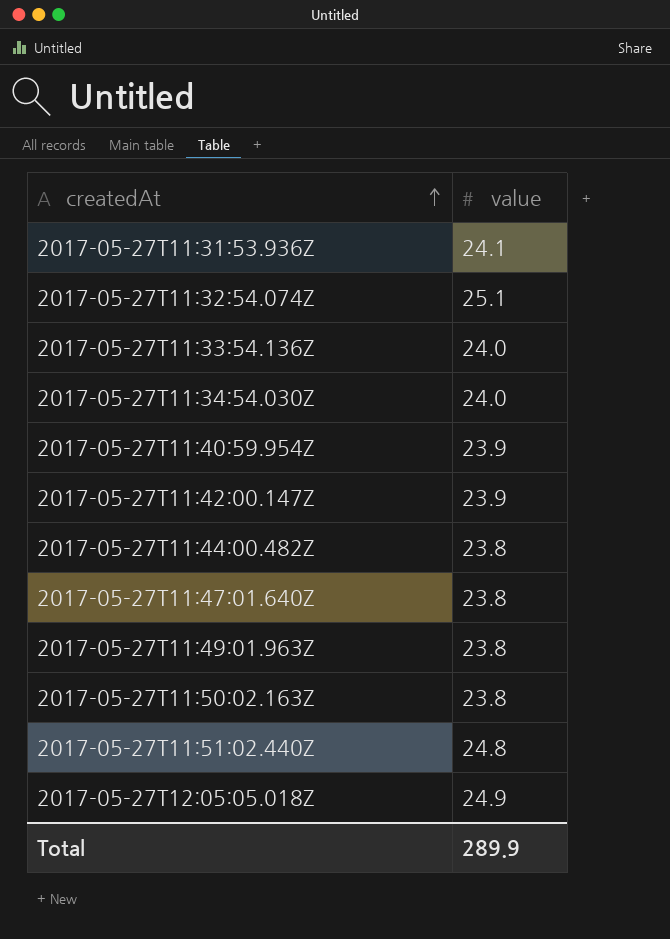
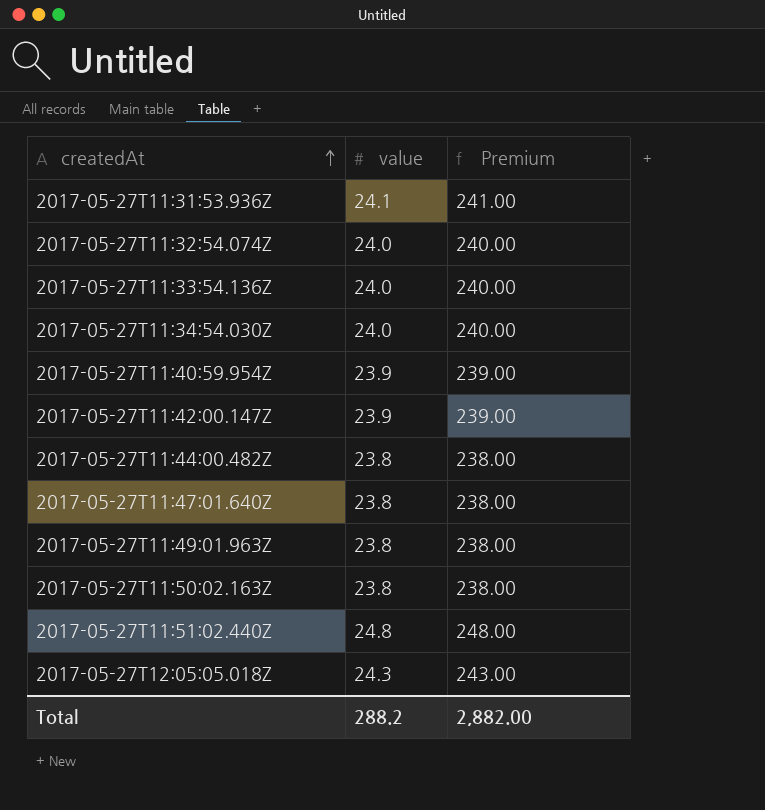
column Premium | formula: none -> [value] * 10
2017-05-27T11:32:54.074Z | value: 25.1 -> 24.0
2017-05-27T12:05:05.018Z | value: 24.9 -> 24.3
Total | value: 289.9 -> 288.2

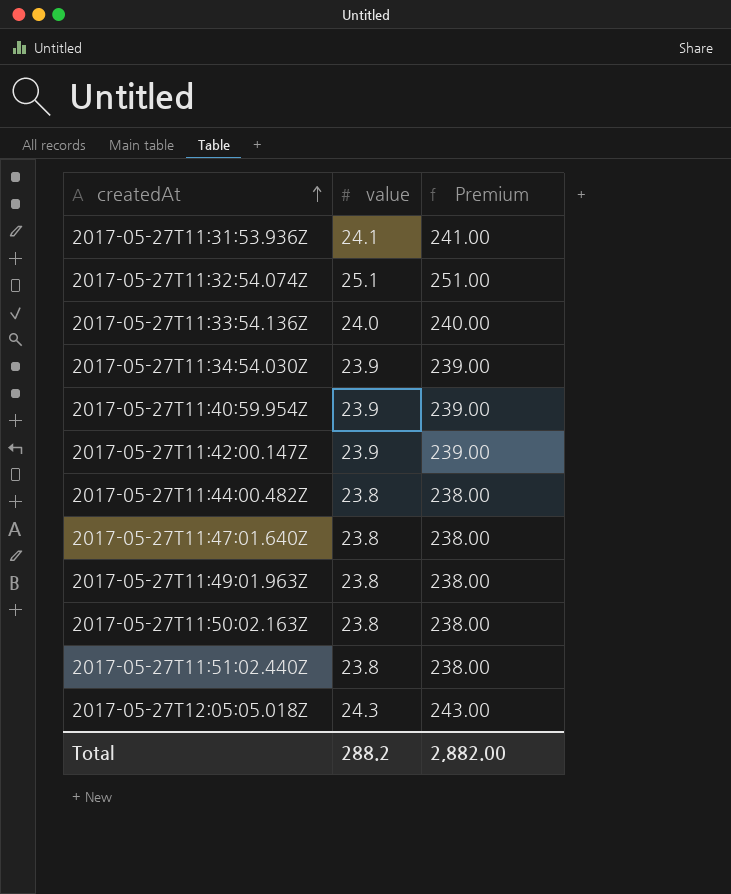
2017-05-27T11:32:54.074Z | value: 24.0 -> 25.1
2017-05-27T11:32:54.074Z | Premium: 240.00 -> 251.00
2017-05-27T11:34:54.030Z | value: 24.0 -> 23.9
2017-05-27T11:34:54.030Z | Premium: 240.00 -> 239.00
2017-05-27T11:51:02.440Z | value: 24.8 -> 23.8
2017-05-27T11:51:02.440Z | Premium: 248.00 -> 238.00

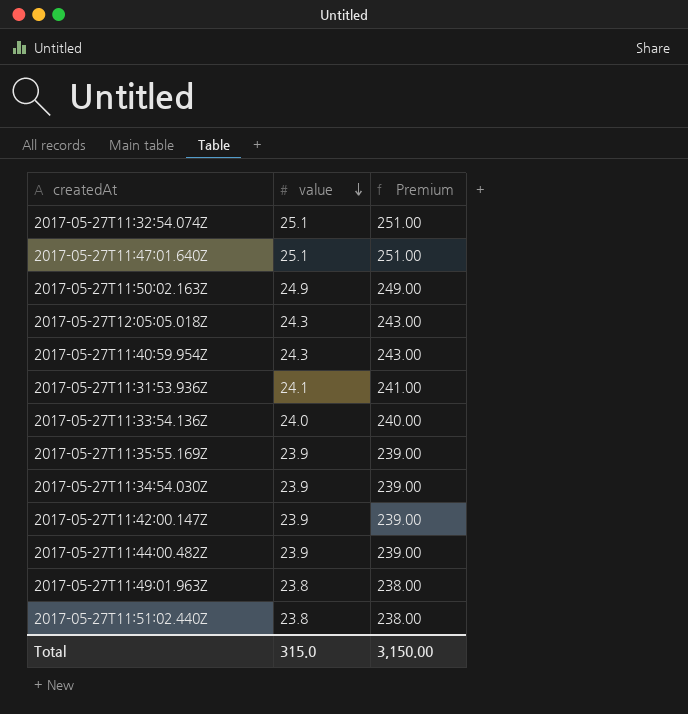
row order: createdAt ascending -> value descending
2017-05-27T11:47:01.640Z | value: 23.8 -> 25.1
2017-05-27T11:47:01.640Z | Premium: 238.00 -> 251.00
2017-05-27T11:50:02.163Z | value: 23.8 -> 24.9
2017-05-27T11:50:02.163Z | Premium: 238.00 -> 249.00
2017-05-27T11:40:59.954Z | value: 23.9 -> 24.3
2017-05-27T11:40:59.954Z | Premium: 239.00 -> 243.00
row 2017-05-27T11:35:55.169Z: none -> 23.9 | 239.00
2017-05-27T11:44:00.482Z | value: 23.8 -> 23.9
2017-05-27T11:44:00.482Z | Premium: 238.00 -> 239.00
Total | value: 288.2 -> 315.0
Total | Premium: 2,882.00 -> 3,150.00

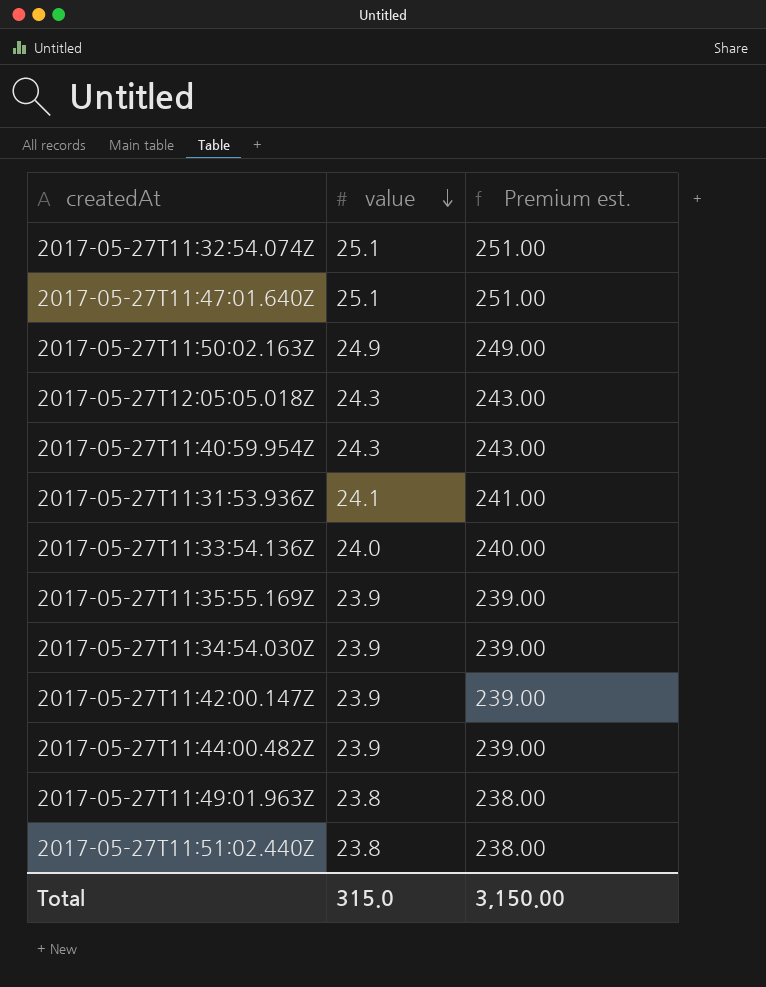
column name: Premium -> Premium est.

